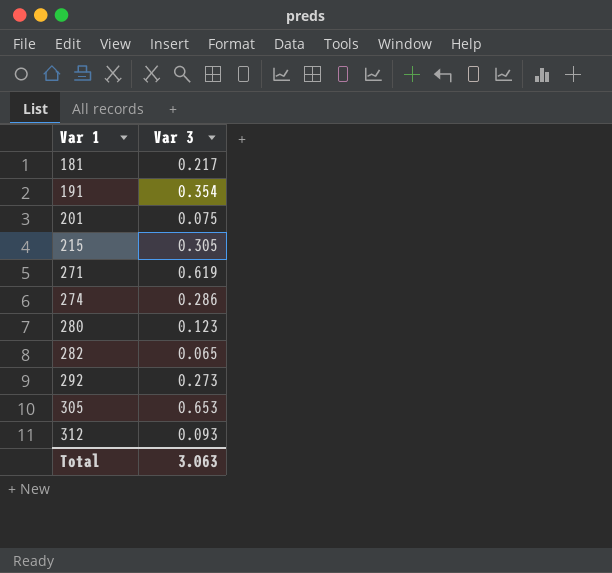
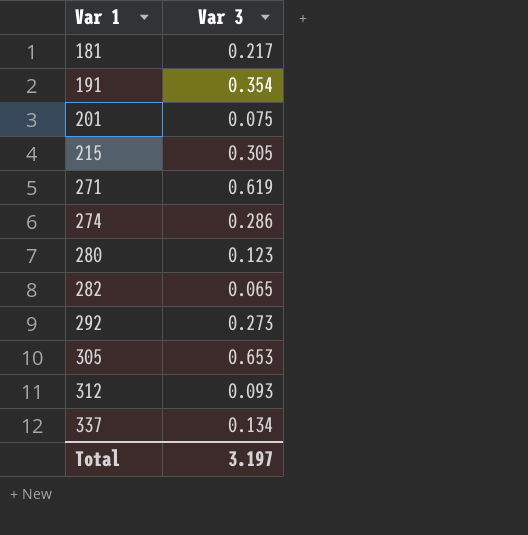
row 337: none -> 0.134
Total | Var 3: 3.063 -> 3.197

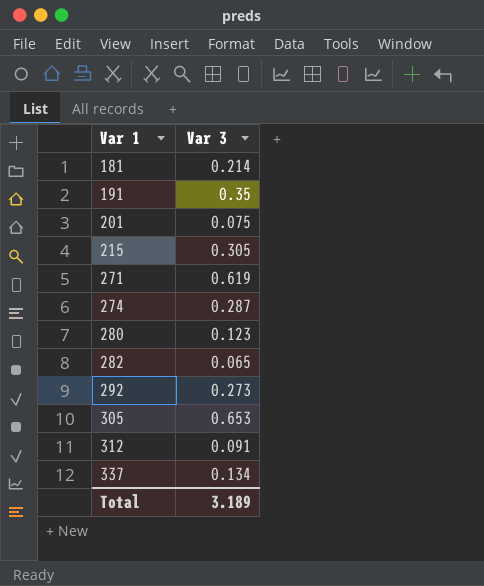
181 | Var 3: 0.217 -> 0.214
191 | Var 3: 0.354 -> 0.35
274 | Var 3: 0.286 -> 0.287
312 | Var 3: 0.093 -> 0.091
Total | Var 3: 3.197 -> 3.189

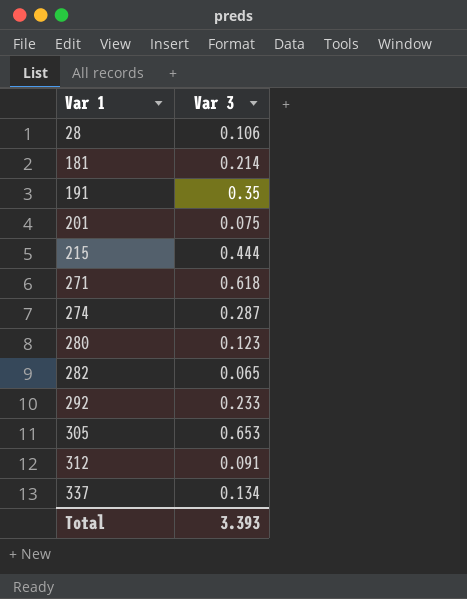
row 28: none -> 0.106
215 | Var 3: 0.305 -> 0.444
271 | Var 3: 0.619 -> 0.618
292 | Var 3: 0.273 -> 0.233
Total | Var 3: 3.189 -> 3.393

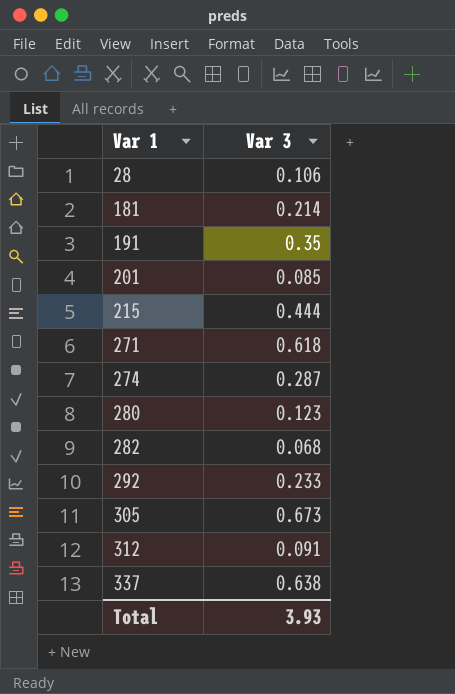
201 | Var 3: 0.075 -> 0.085
282 | Var 3: 0.065 -> 0.068
305 | Var 3: 0.653 -> 0.673
337 | Var 3: 0.134 -> 0.638
Total | Var 3: 3.393 -> 3.93

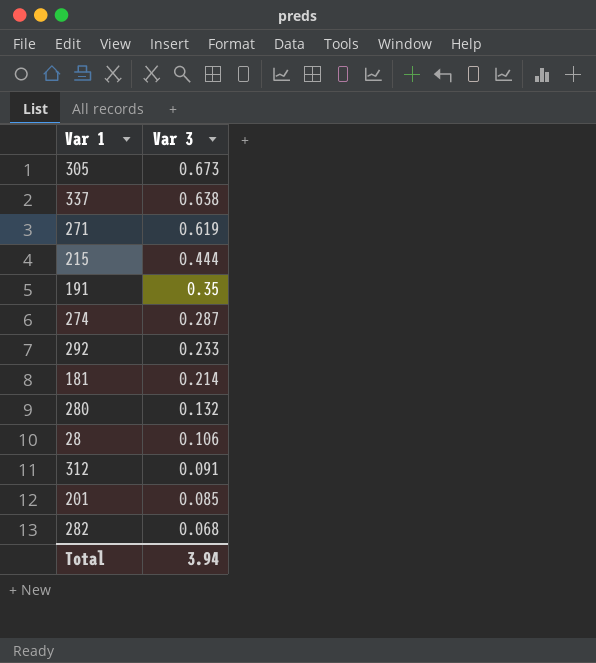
row order: Var 1 ascending -> Var 3 descending
271 | Var 3: 0.618 -> 0.619
280 | Var 3: 0.123 -> 0.132
Total | Var 3: 3.93 -> 3.94

